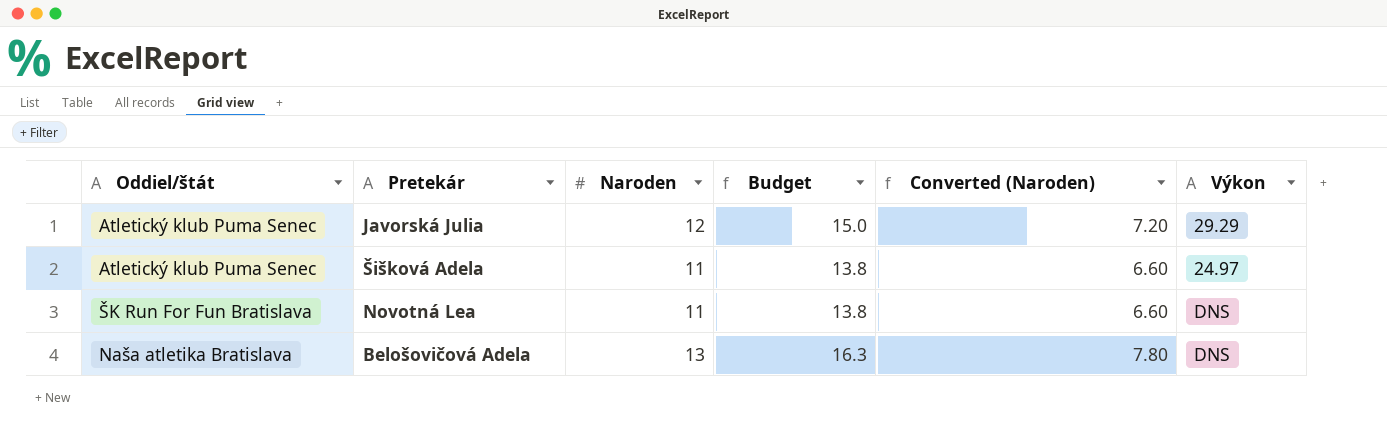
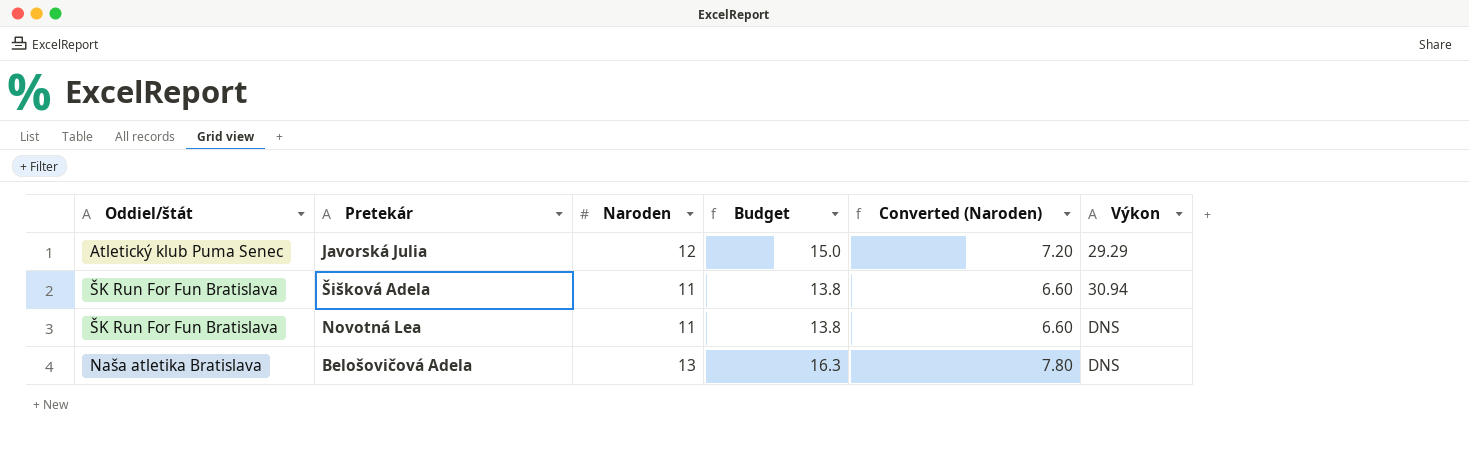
Šišková Adela | Oddiel/štát: Atletický klub Puma Senec -> ŠK Run For Fun Bratislava
Šišková Adela | Výkon: 24.97 -> 30.94

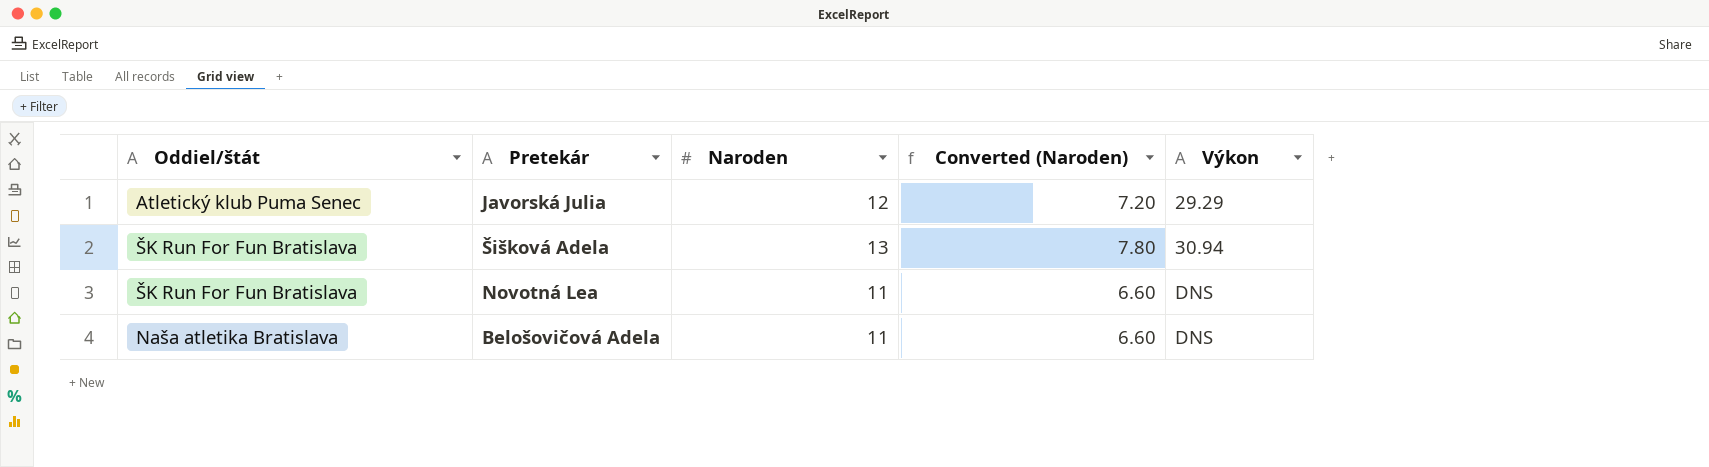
column Budget | formula: [Naroden] * 1.25 -> none
Šišková Adela | Naroden: 11 -> 13
Šišková Adela | Converted (Naroden): 6.60 -> 7.80
Belošovičová Adela | Naroden: 13 -> 11
Belošovičová Adela | Converted (Naroden): 7.80 -> 6.60

